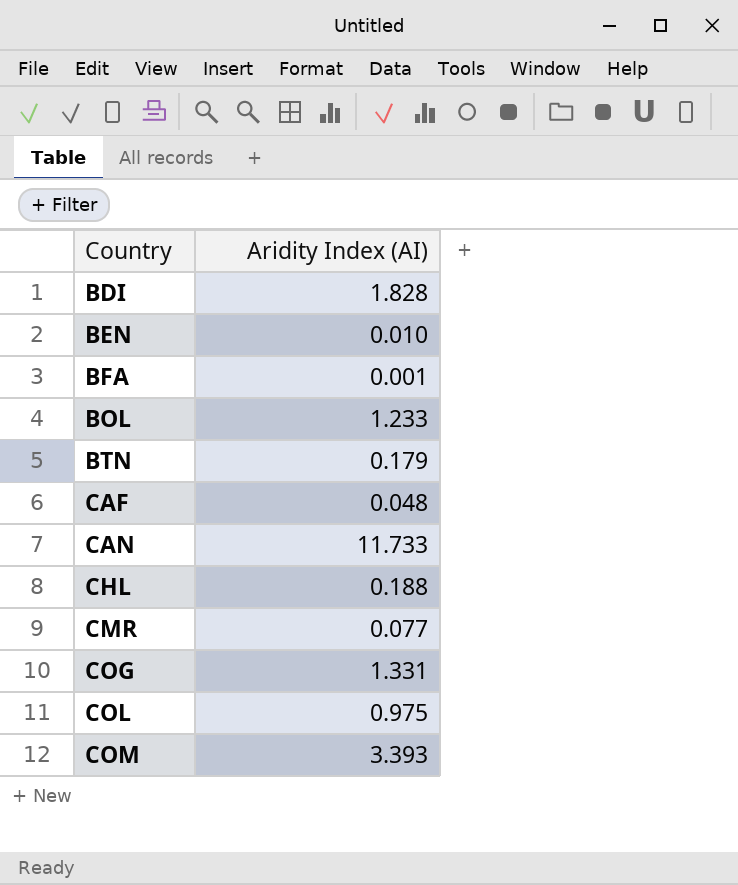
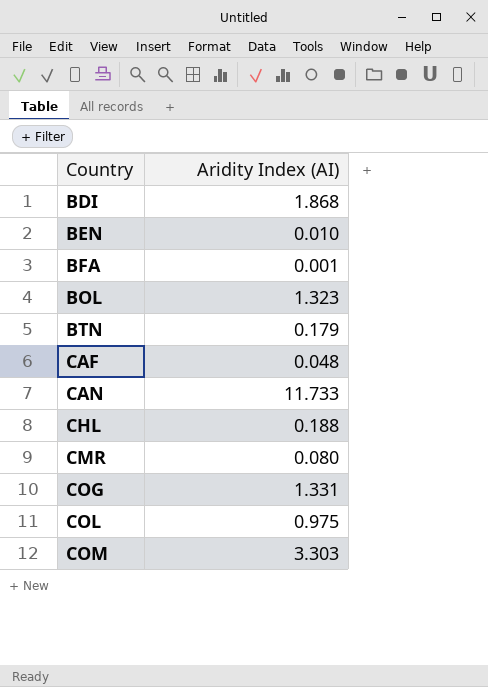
BDI | Aridity Index (AI): 1.828 -> 1.868
BOL | Aridity Index (AI): 1.233 -> 1.323
CMR | Aridity Index (AI): 0.077 -> 0.080
COM | Aridity Index (AI): 3.393 -> 3.303

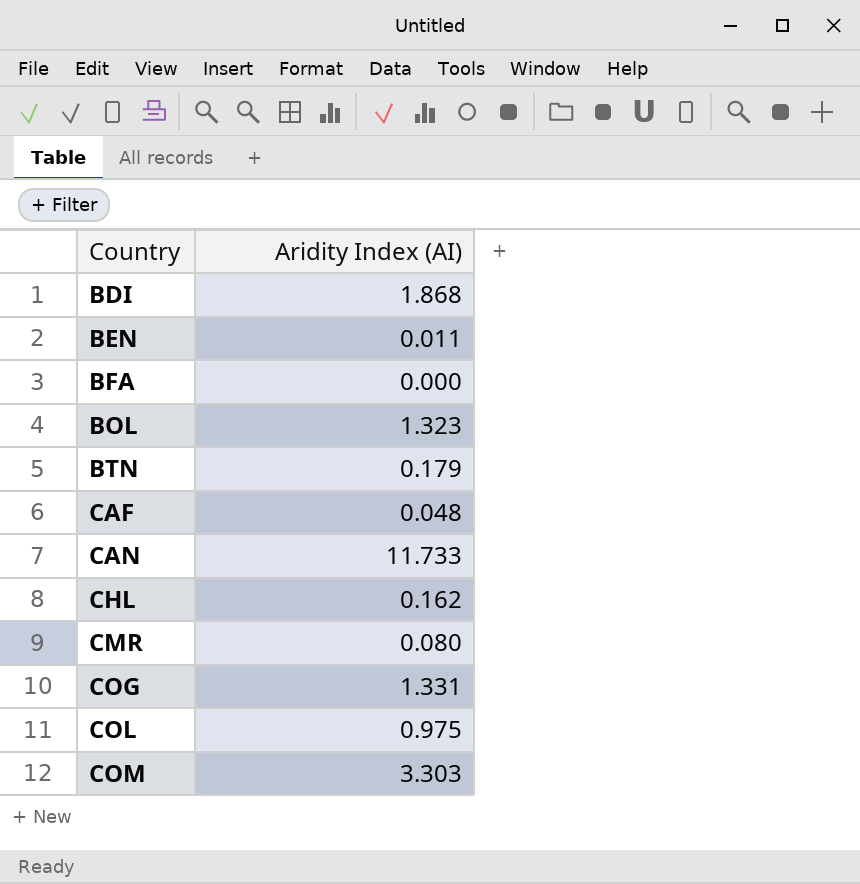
BEN | Aridity Index (AI): 0.010 -> 0.011
BFA | Aridity Index (AI): 0.001 -> 0.000
CHL | Aridity Index (AI): 0.188 -> 0.162

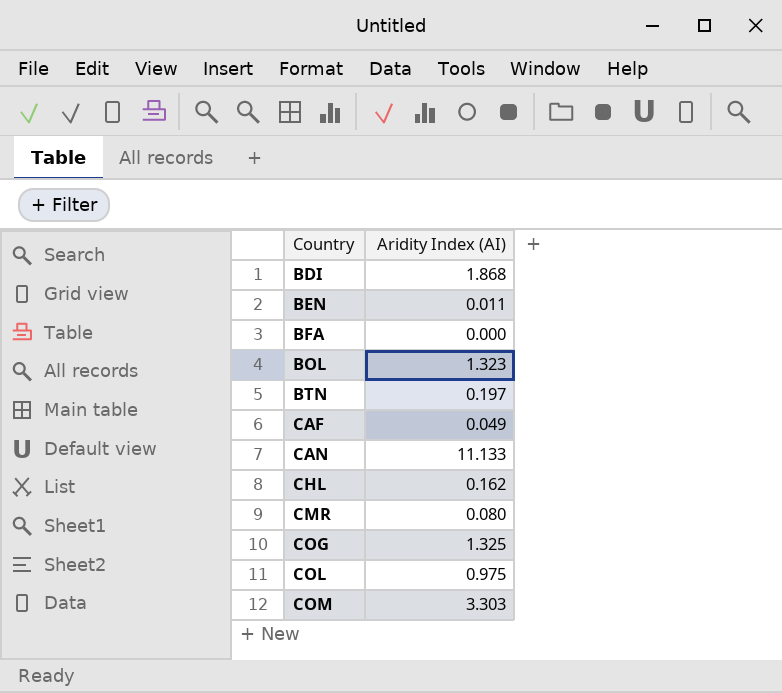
BTN | Aridity Index (AI): 0.179 -> 0.197
CAF | Aridity Index (AI): 0.048 -> 0.049
CAN | Aridity Index (AI): 11.733 -> 11.133
COG | Aridity Index (AI): 1.331 -> 1.325

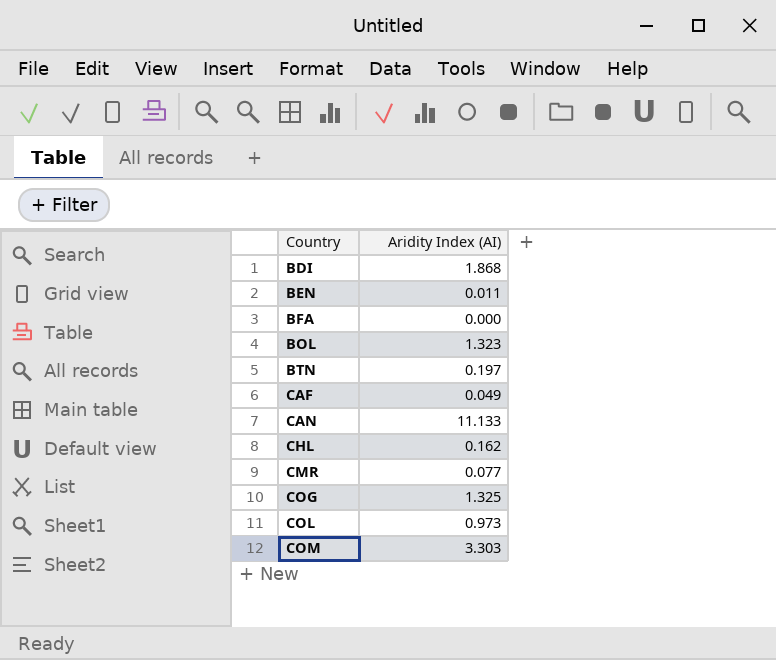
CMR | Aridity Index (AI): 0.080 -> 0.077
COL | Aridity Index (AI): 0.975 -> 0.973

